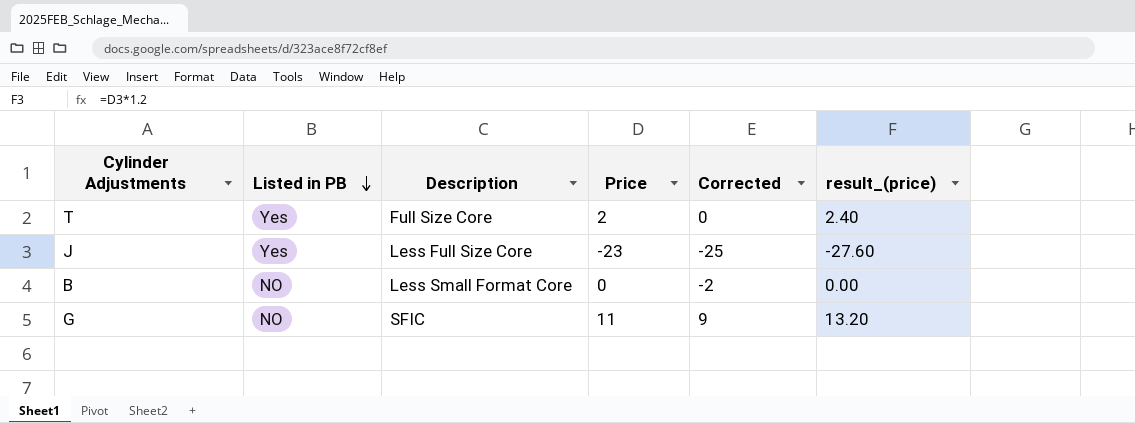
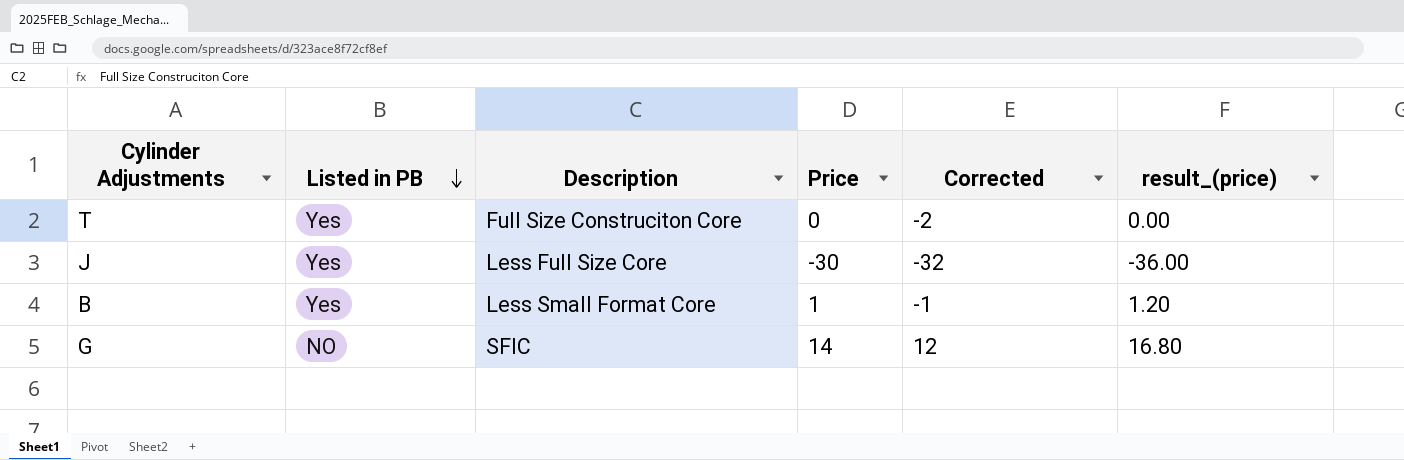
T | Description: Full Size Core -> Full Size Construciton Core
T | Price: 2 -> 0
T | Corrected: 0 -> -2
T | result_(price): 2.40 -> 0.00
J | Price: -23 -> -30
J | Corrected: -25 -> -32
J | result_(price): -27.60 -> -36.00
B | Listed in PB: NO -> Yes
B | Price: 0 -> 1
B | Corrected: -2 -> -1
B | result_(price): 0.00 -> 1.20
G | Price: 11 -> 14
G | Corrected: 9 -> 12
G | result_(price): 13.20 -> 16.80

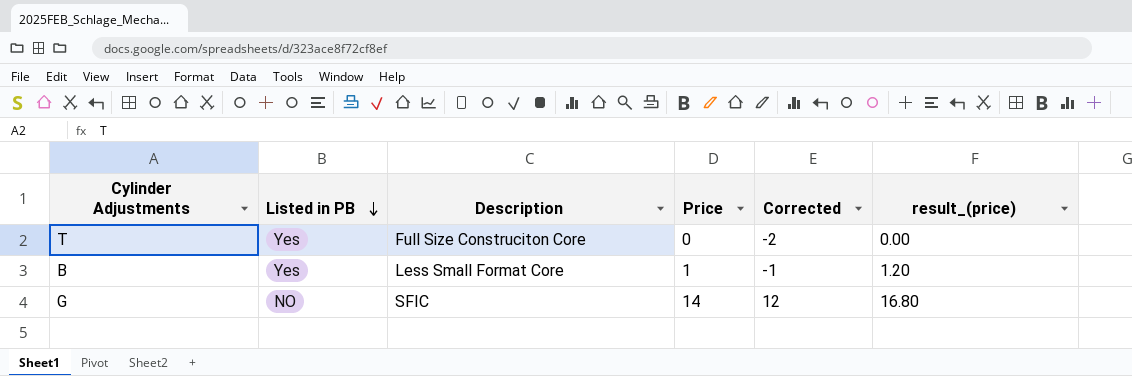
row J: Yes | Less Full Size Core | -30 | -32 | -36.00 -> none

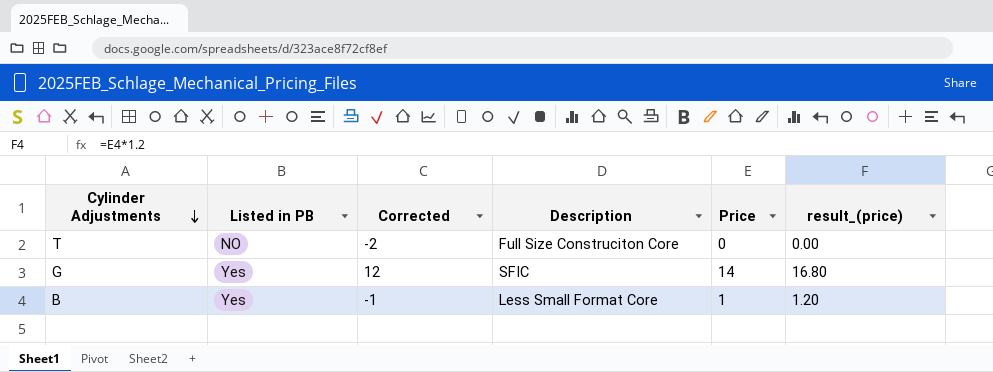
row order: Listed in PB descending -> Cylinder Adjustments descending
column Corrected | position: 5 -> 3
T | Listed in PB: Yes -> NO
G | Listed in PB: NO -> Yes

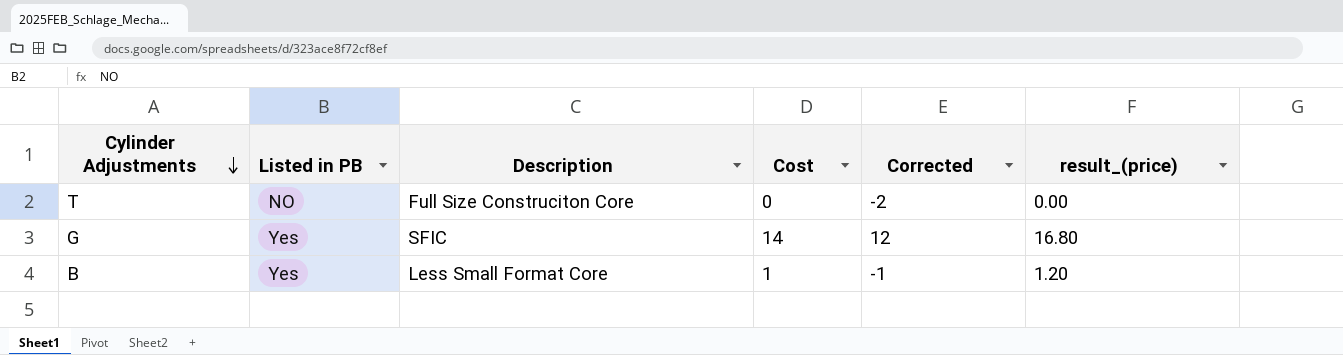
column name: Price -> Cost
column Corrected | position: 3 -> 5

